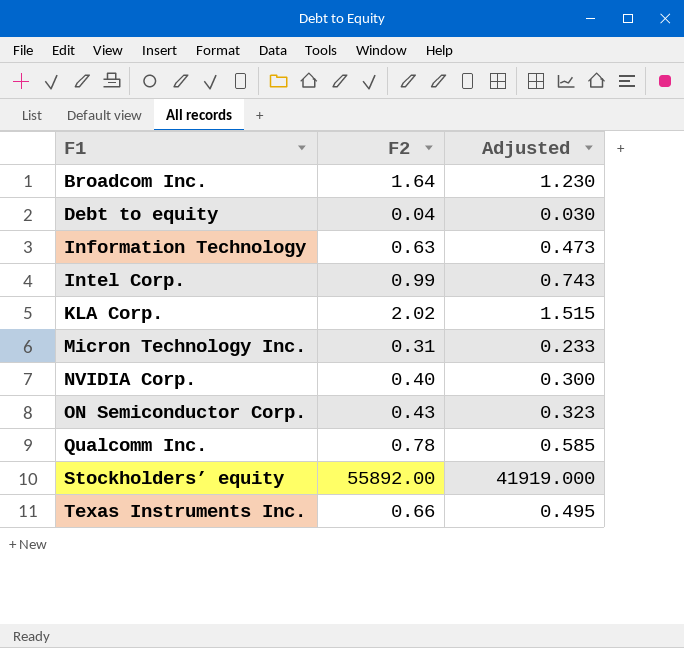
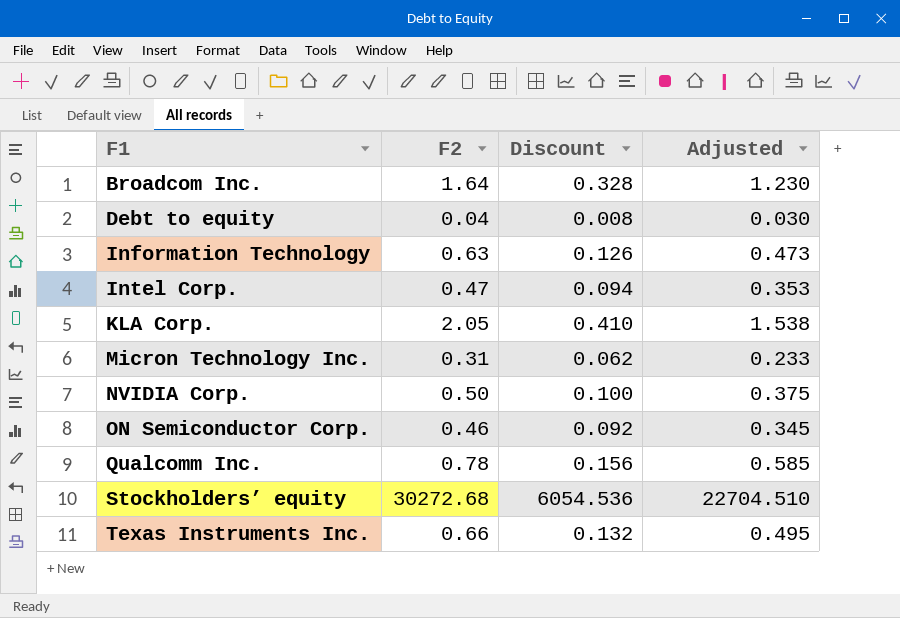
column Discount | formula: none -> [F2] * 0.2
Intel Corp. | F2: 0.99 -> 0.47
Intel Corp. | Adjusted: 0.743 -> 0.353
KLA Corp. | F2: 2.02 -> 2.05
KLA Corp. | Adjusted: 1.515 -> 1.538
NVIDIA Corp. | F2: 0.40 -> 0.50
NVIDIA Corp. | Adjusted: 0.300 -> 0.375
ON Semiconductor Corp. | F2: 0.43 -> 0.46
ON Semiconductor Corp. | Adjusted: 0.323 -> 0.345
Stockholders’ equity | F2: 55892.00 -> 30272.68
Stockholders’ equity | Adjusted: 41919.000 -> 22704.510

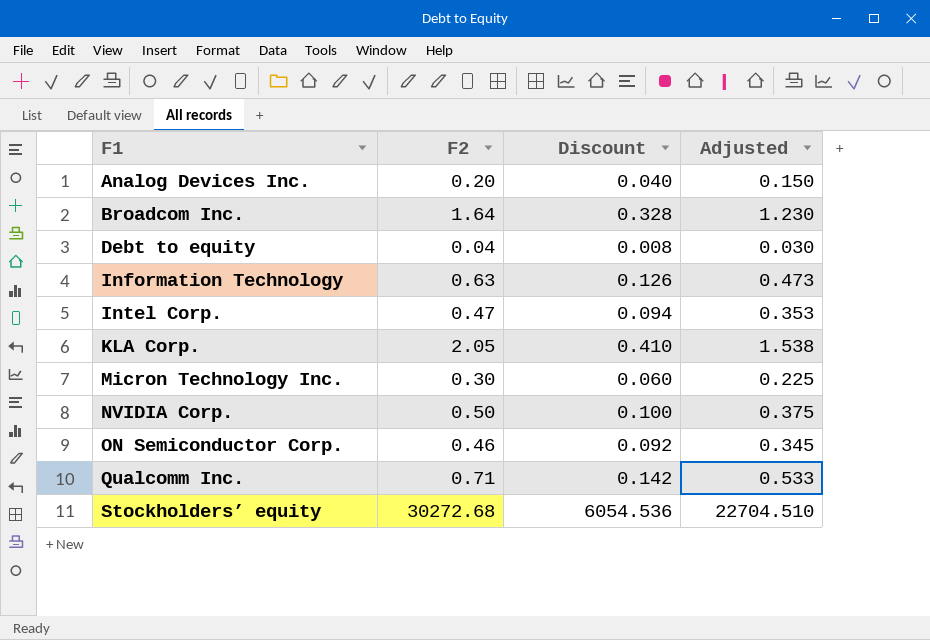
row Texas Instruments Inc.: 0.66 | 0.132 | 0.495 -> none
row Analog Devices Inc.: none -> 0.20 | 0.040 | 0.150
Micron Technology Inc. | F2: 0.31 -> 0.30
Micron Technology Inc. | Discount: 0.062 -> 0.060
Micron Technology Inc. | Adjusted: 0.233 -> 0.225
Qualcomm Inc. | F2: 0.78 -> 0.71
Qualcomm Inc. | Discount: 0.156 -> 0.142
Qualcomm Inc. | Adjusted: 0.585 -> 0.533

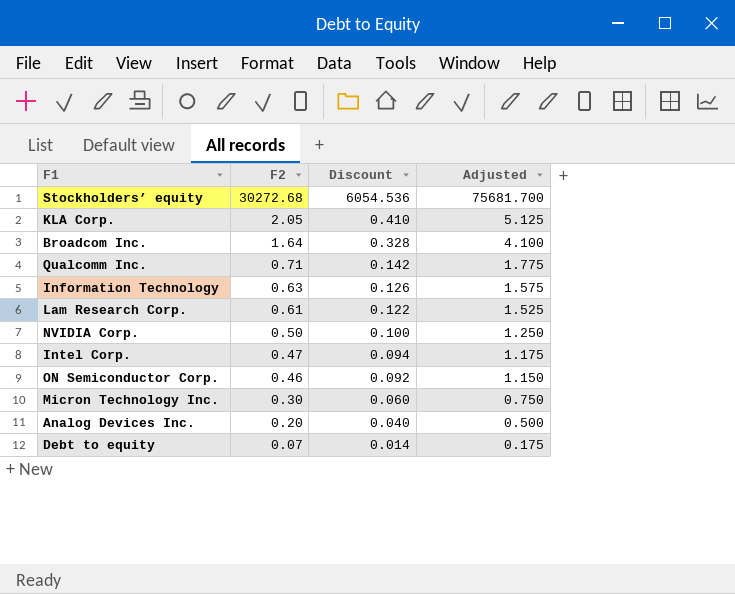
row order: F1 ascending -> F2 descending
column Adjusted | formula: [F2] * 0.75 -> [F2] * 2.5
row Lam Research Corp.: none -> 0.61 | 0.122 | 1.525
Debt to equity | F2: 0.04 -> 0.07
Debt to equity | Discount: 0.008 -> 0.014

